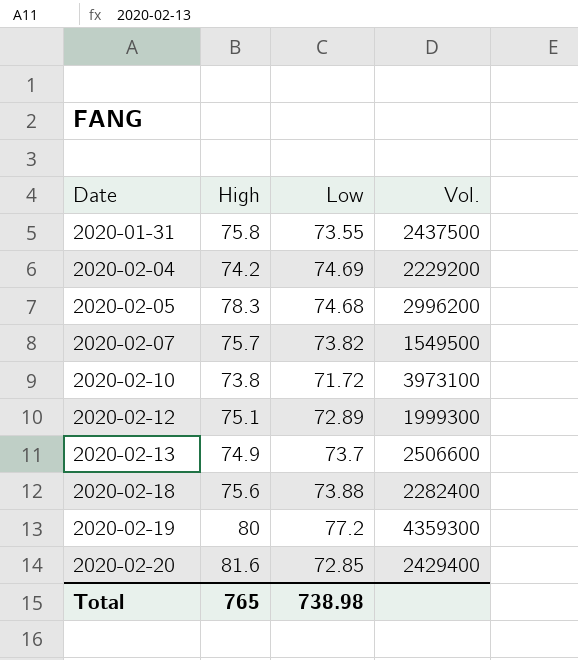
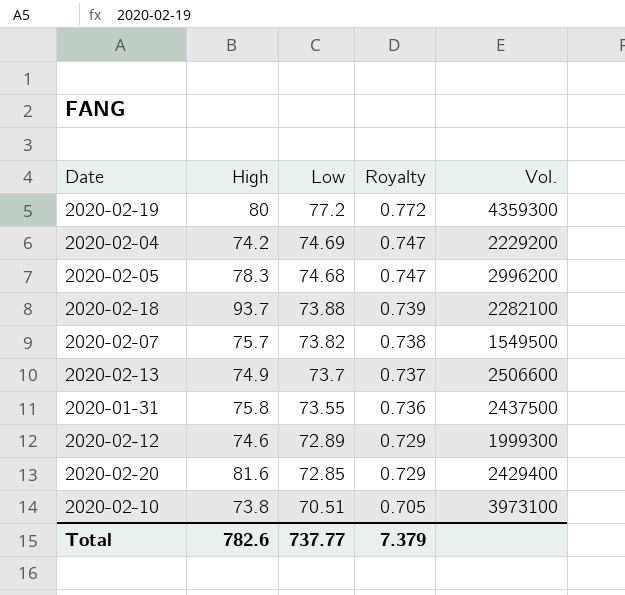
row order: Date ascending -> Low descending
column Royalty | formula: none -> [Low] * 0.01
2020-02-18 | High: 75.6 -> 93.7
2020-02-18 | Vol.: 2282400 -> 2282100
2020-02-12 | High: 75.1 -> 74.6
2020-02-10 | Low: 71.72 -> 70.51
Total | High: 765 -> 782.6
Total | Low: 738.98 -> 737.77

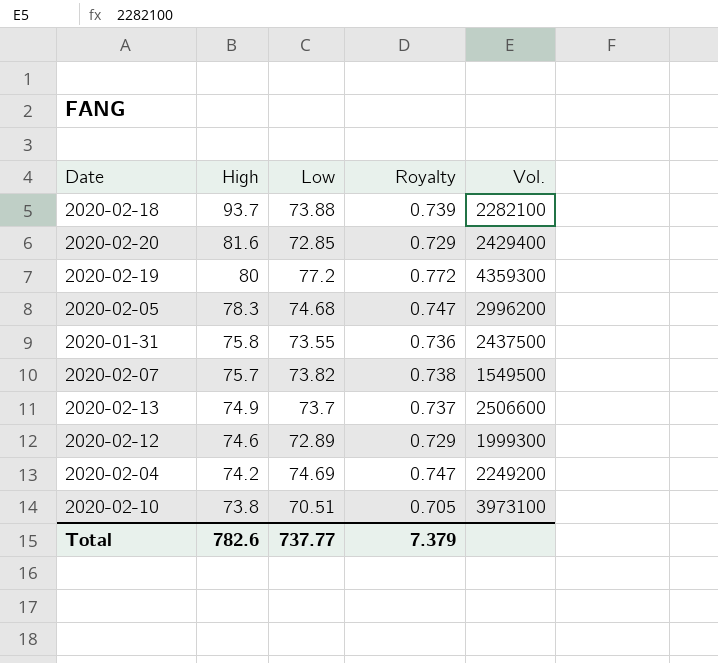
row order: Low descending -> High descending
2020-02-04 | Vol.: 2229200 -> 2249200

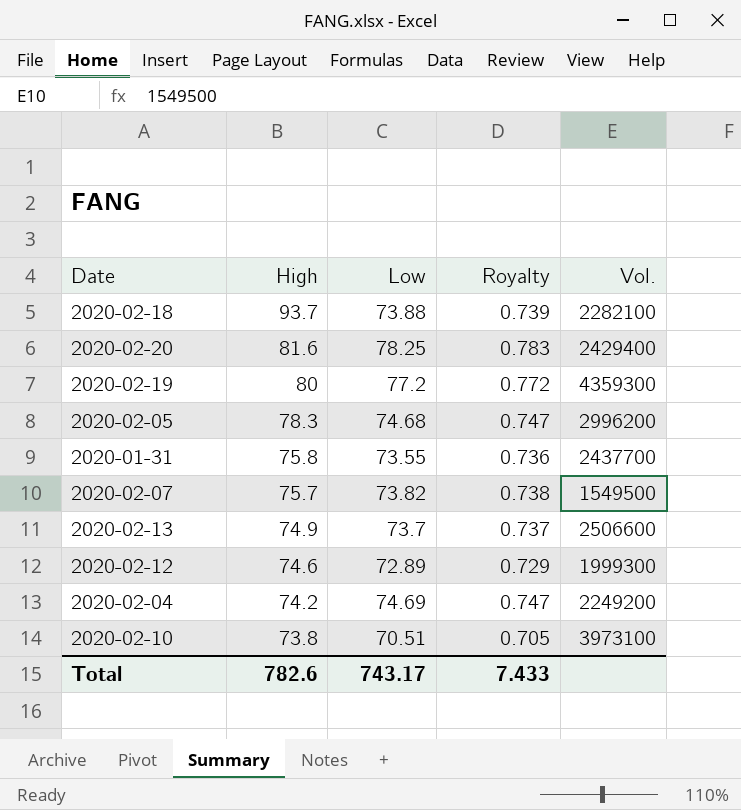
2020-02-20 | Low: 72.85 -> 78.25
2020-02-20 | Royalty: 0.729 -> 0.783
2020-01-31 | Vol.: 2437500 -> 2437700
Total | Low: 737.77 -> 743.17
Total | Royalty: 7.379 -> 7.433

